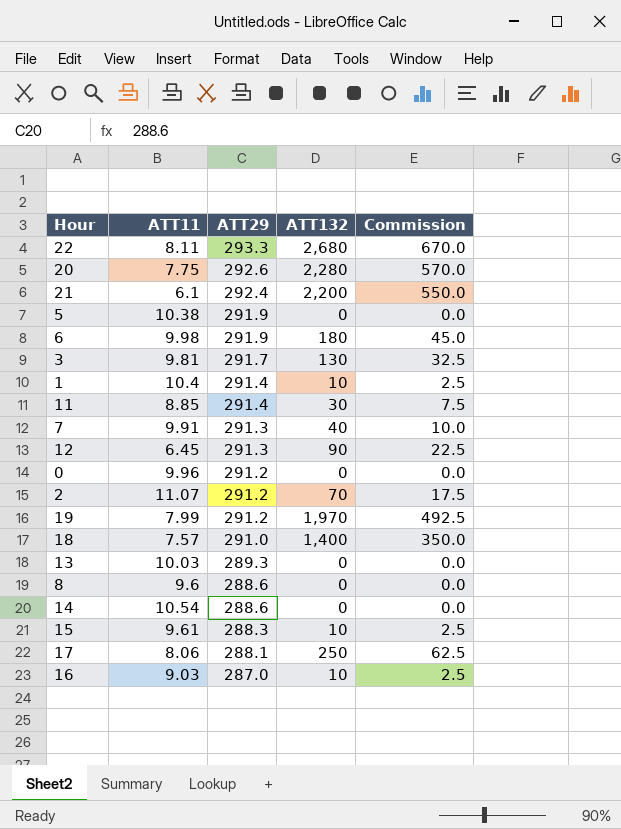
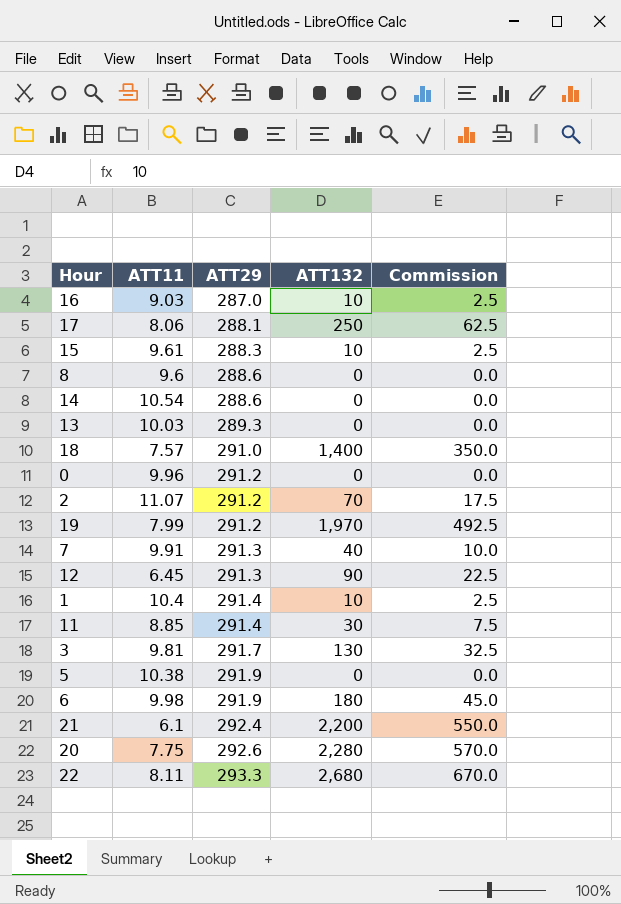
row order: ATT29 descending -> ATT29 ascending

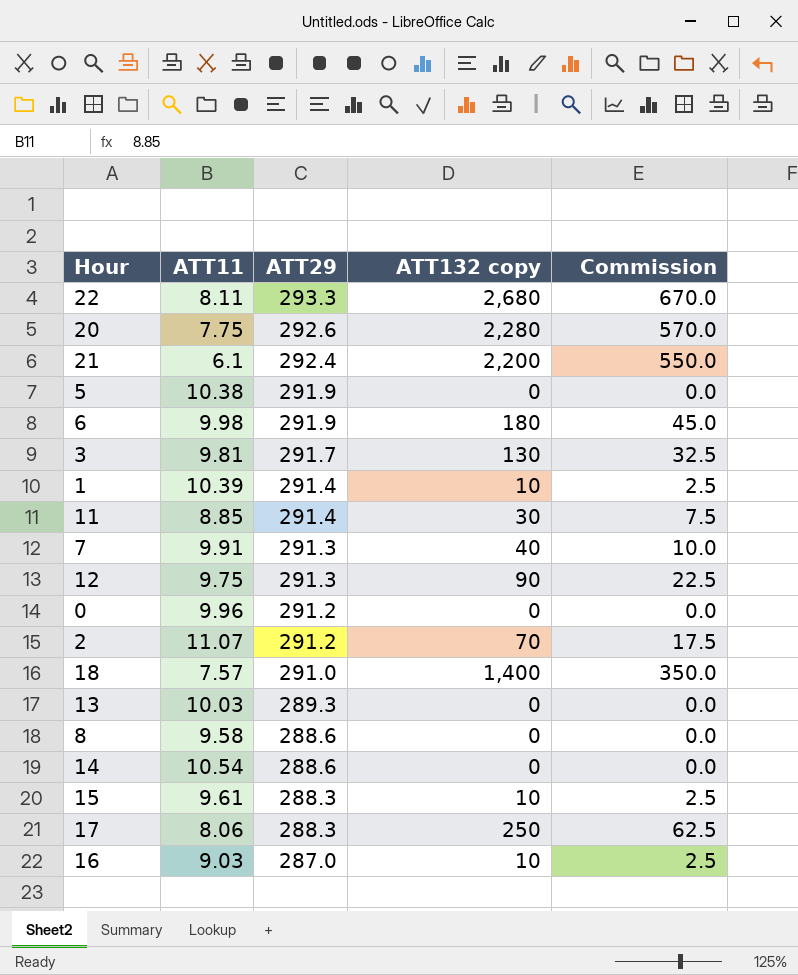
row order: ATT29 ascending -> ATT29 descending
column name: ATT132 -> ATT132 copy
row 19: 7.99 | 291.2 | 1,970 | 492.5 -> none
1 | ATT11: 10.4 -> 10.39
12 | ATT11: 6.45 -> 9.75
8 | ATT11: 9.6 -> 9.58
17 | ATT29: 288.1 -> 288.3

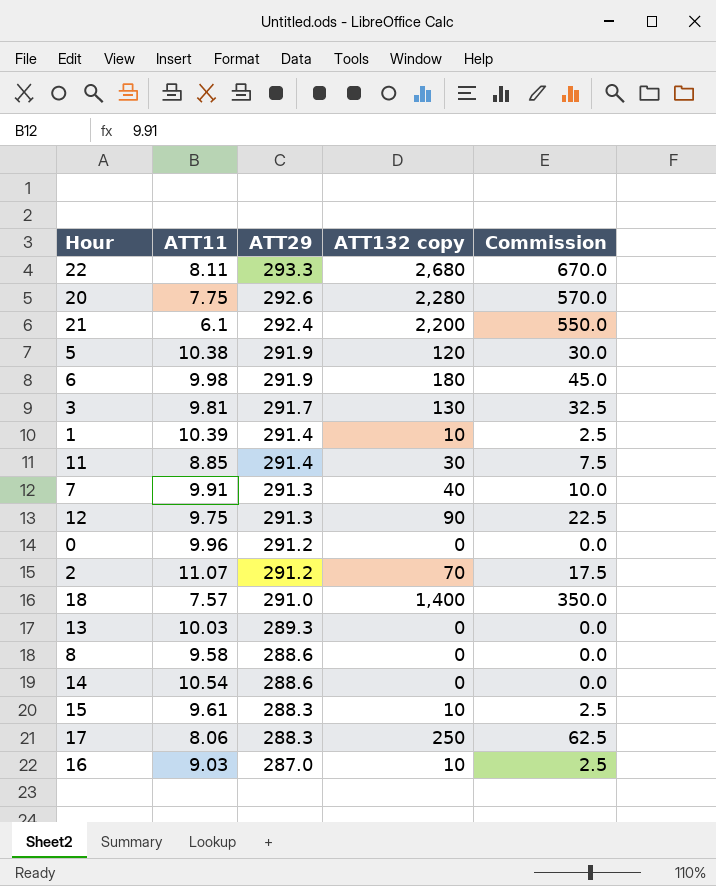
5 | ATT132 copy: 0 -> 120
5 | Commission: 0.0 -> 30.0

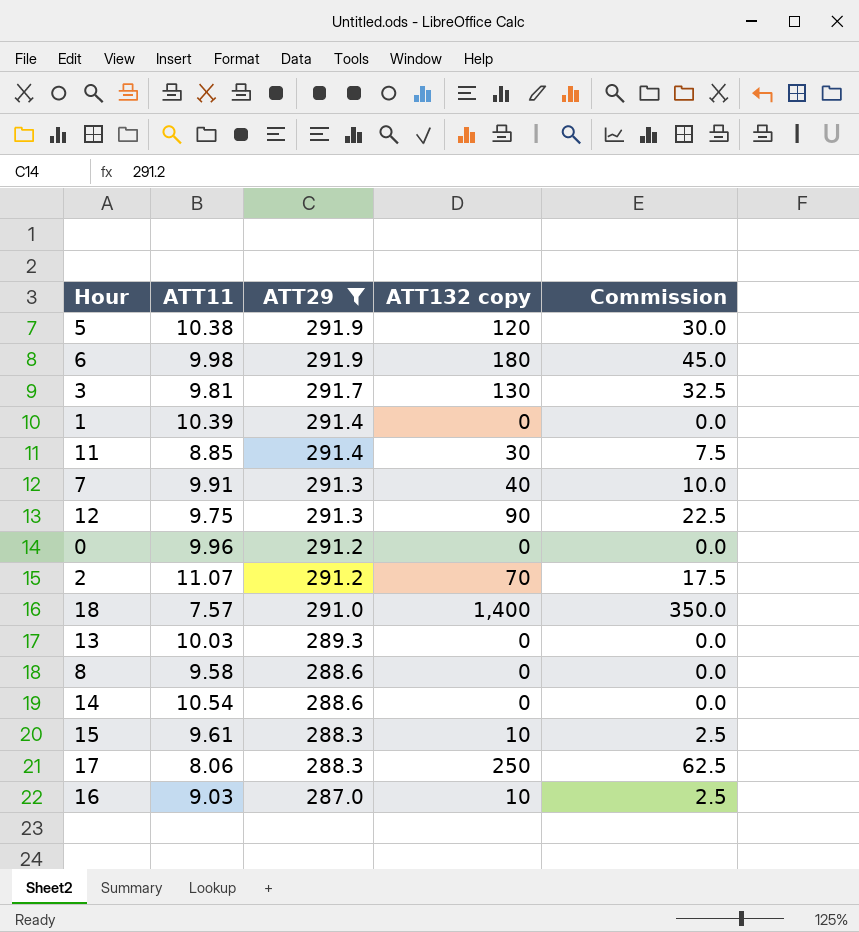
filter: none -> ATT29 <= 291.9
1 | ATT132 copy: 10 -> 0
1 | Commission: 2.5 -> 0.0

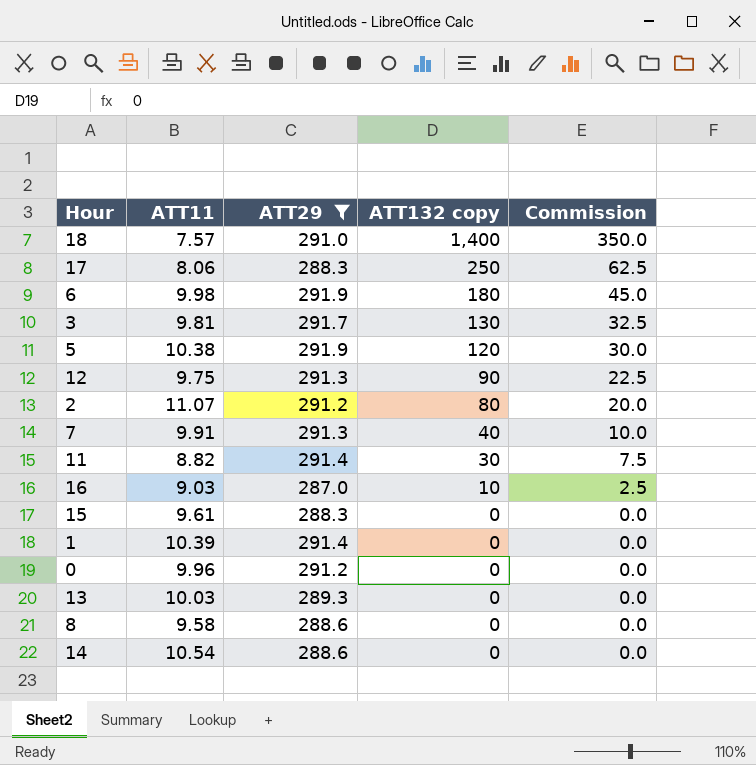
row order: ATT29 descending -> ATT132 copy descending
2 | ATT132 copy: 70 -> 80
2 | Commission: 17.5 -> 20.0
11 | ATT11: 8.85 -> 8.82
15 | ATT132 copy: 10 -> 0
15 | Commission: 2.5 -> 0.0

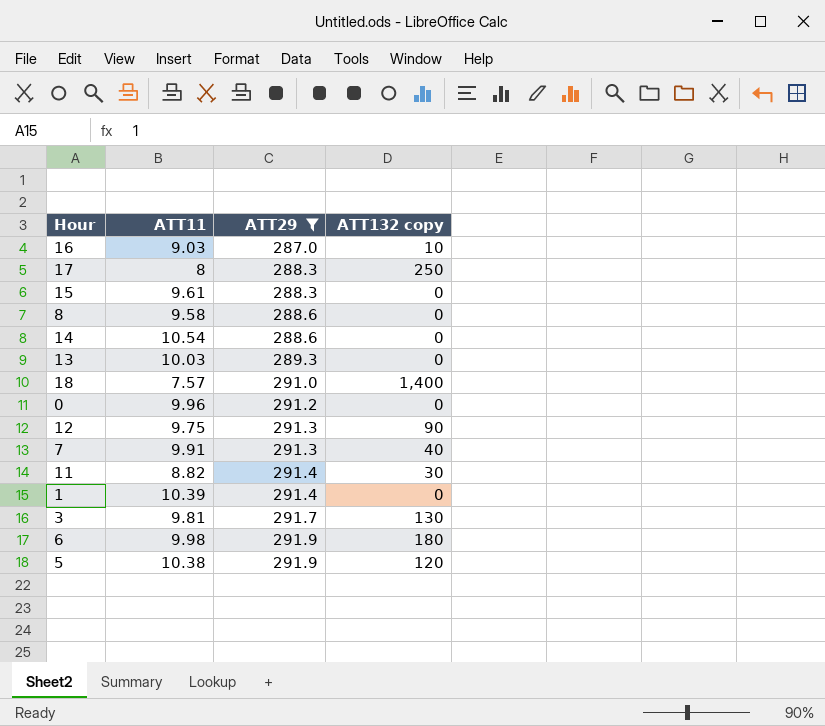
row order: ATT132 copy descending -> ATT29 ascending
column Commission | formula: [ATT132 copy] * 0.25 -> none
row 2: 11.07 | 291.2 | 80 | 20.0 -> none
17 | ATT11: 8.06 -> 8

